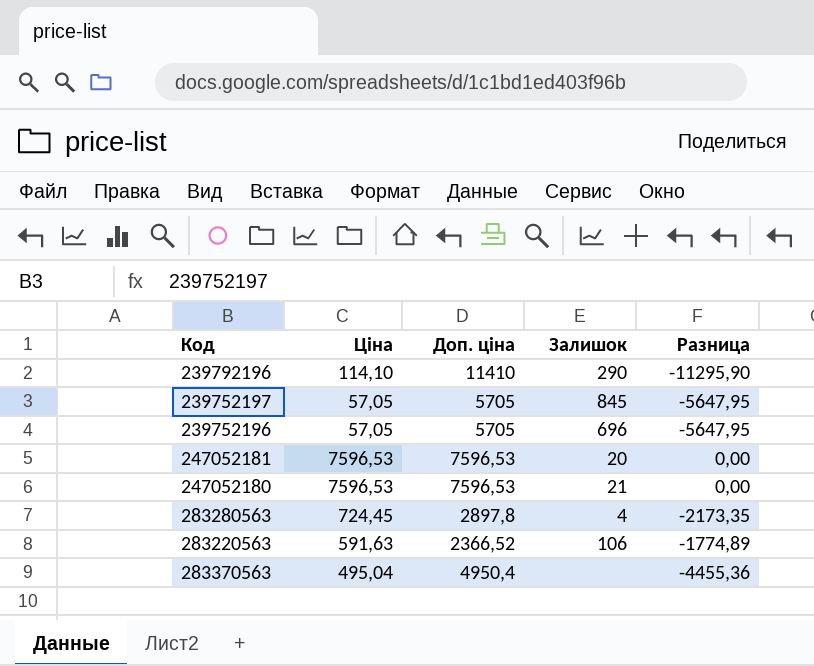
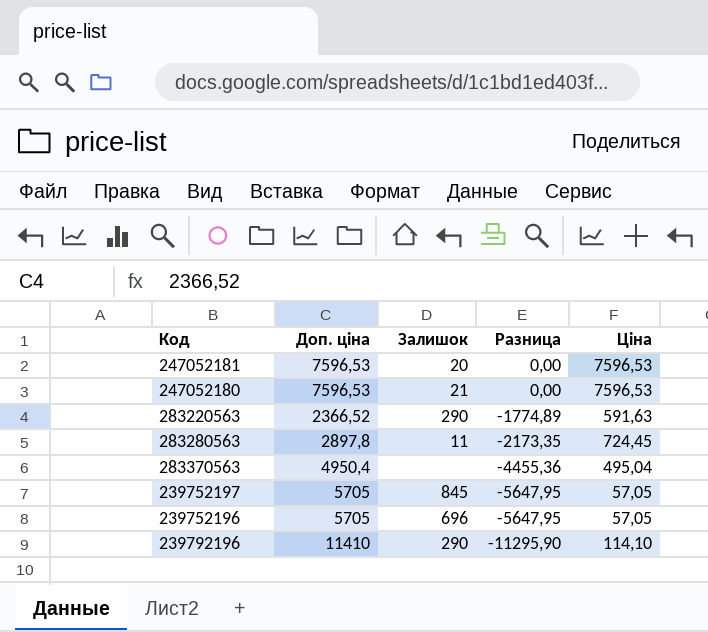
row order: none -> Разница descending
column Ціна | position: 2 -> 5
283220563 | Залишок: 106 -> 290
283280563 | Залишок: 4 -> 11

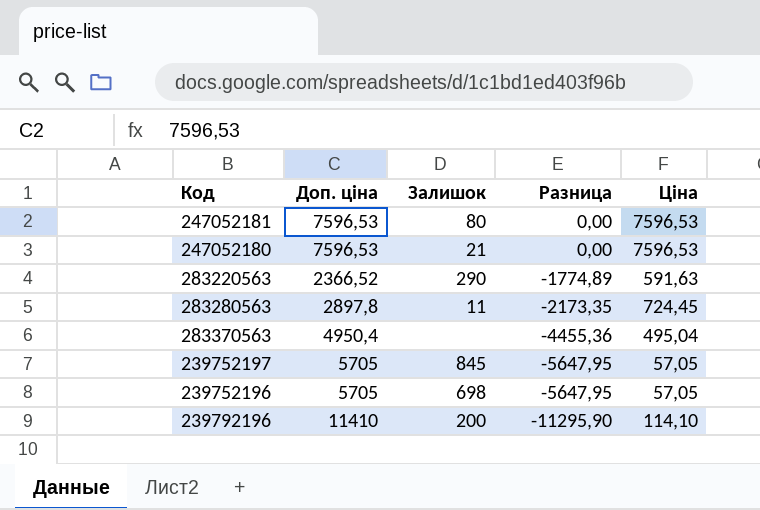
247052181 | Залишок: 20 -> 80
239752196 | Залишок: 696 -> 698
239792196 | Залишок: 290 -> 200

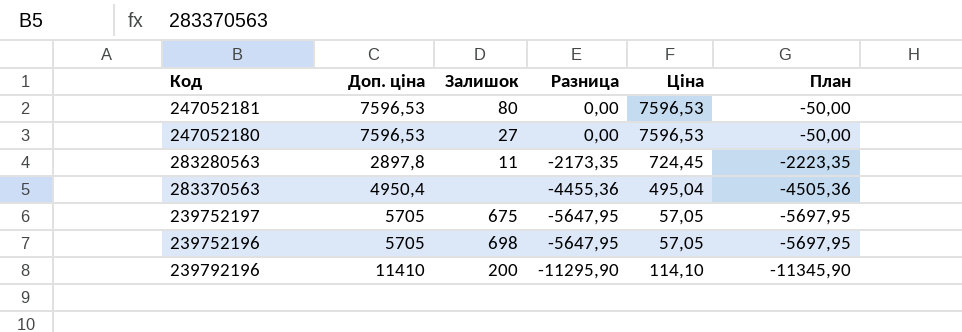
column План | formula: none -> [Разница] - 50
row 283220563: 2366,52 | 290 | -1774,89 | 591,63 -> none
247052180 | Залишок: 21 -> 27
239752197 | Залишок: 845 -> 675

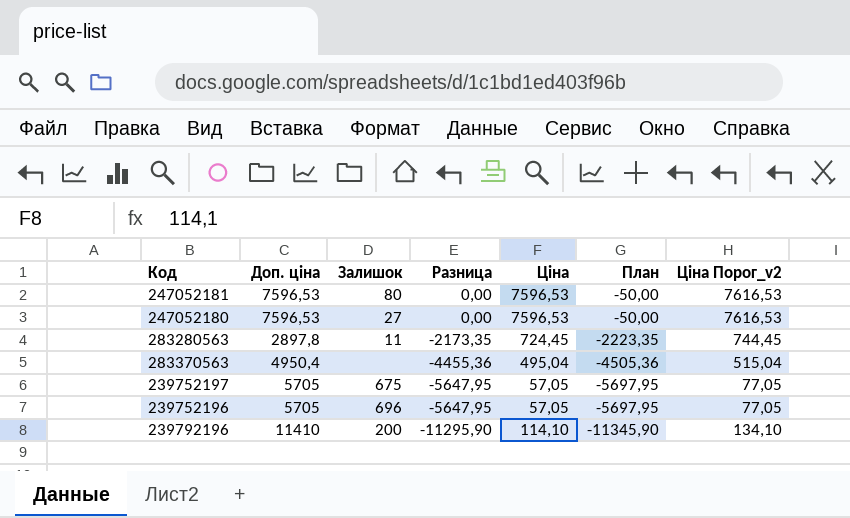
column Ціна Порог_v2 | formula: none -> [Ціна] + 20
239752196 | Залишок: 698 -> 696

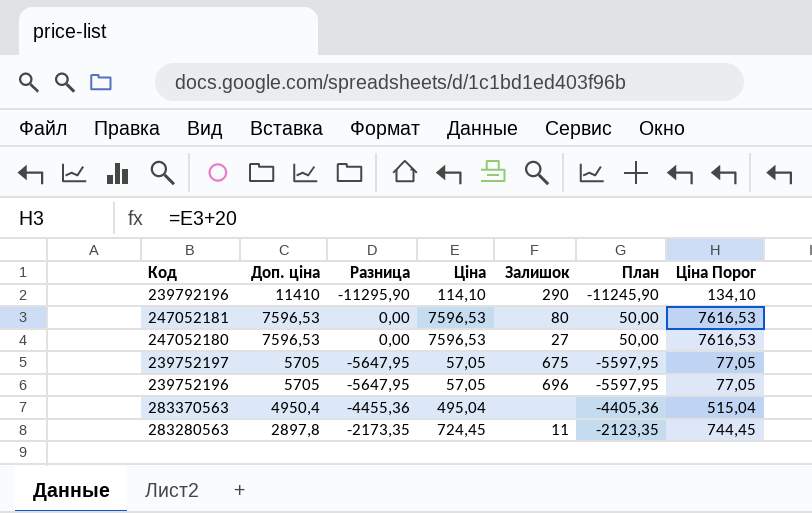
row order: Разница descending -> Доп. ціна descending
column Залишок | position: 3 -> 5
column План | formula: [Разница] - 50 -> [Разница] + 50
column name: Ціна Порог_v2 -> Ціна Порог
239792196 | Залишок: 200 -> 290

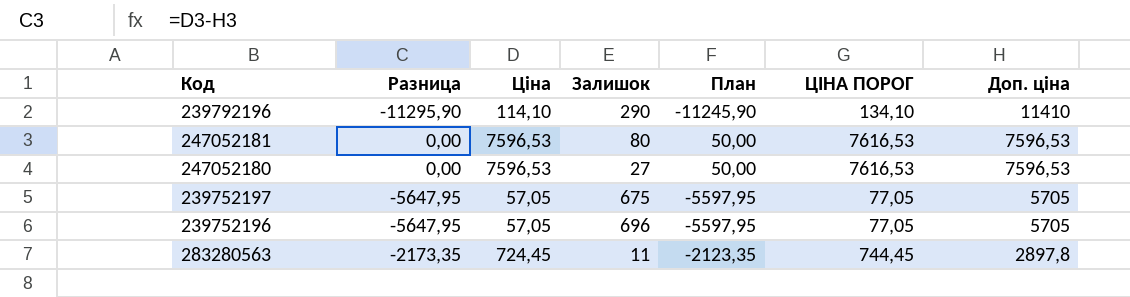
column name: Ціна Порог -> ЦІНА ПОРОГ
column Доп. ціна | position: 2 -> 7
row 283370563: 4950,4 | -4455,36 | 495,04 | none | -4405,36 | 515,04 -> none

